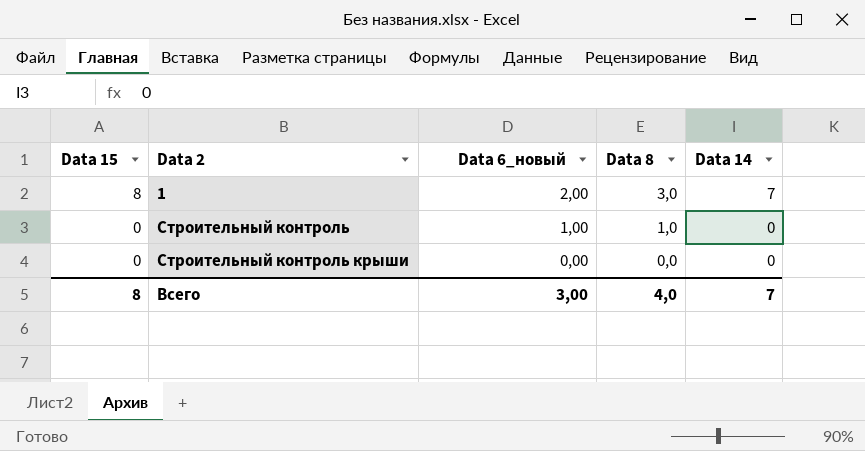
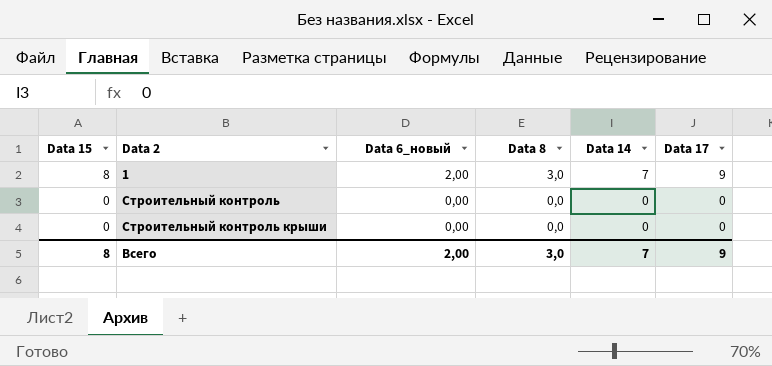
column Data 17 | position: none -> 6
Строительный контроль | Data 6_новый: 1,00 -> 0,00
Строительный контроль | Data 8: 1,0 -> 0,0
Всего | Data 6_новый: 3,00 -> 2,00
Всего | Data 8: 4,0 -> 3,0

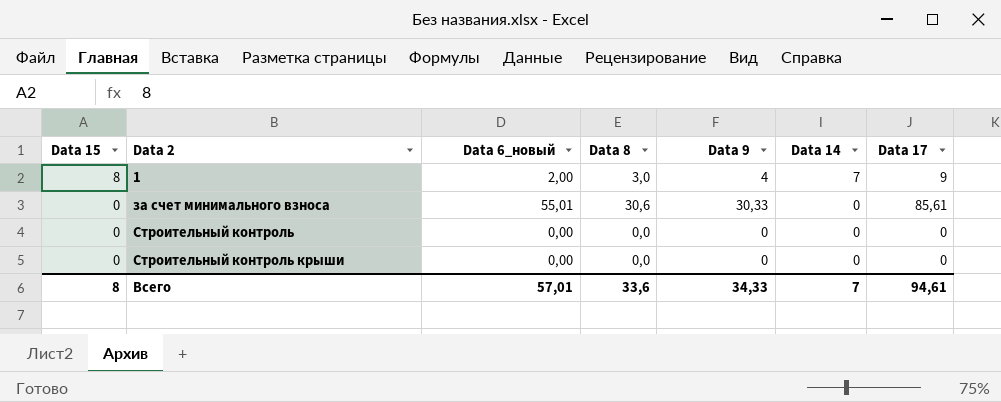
column Data 9 | position: none -> 5
row за счет минимального взноса: none -> 0 | 55,01 | 30,6 | 30,33 | 0 | 85,61
Всего | Data 6_новый: 2,00 -> 57,01
Всего | Data 8: 3,0 -> 33,6
Всего | Data 17: 9 -> 94,61

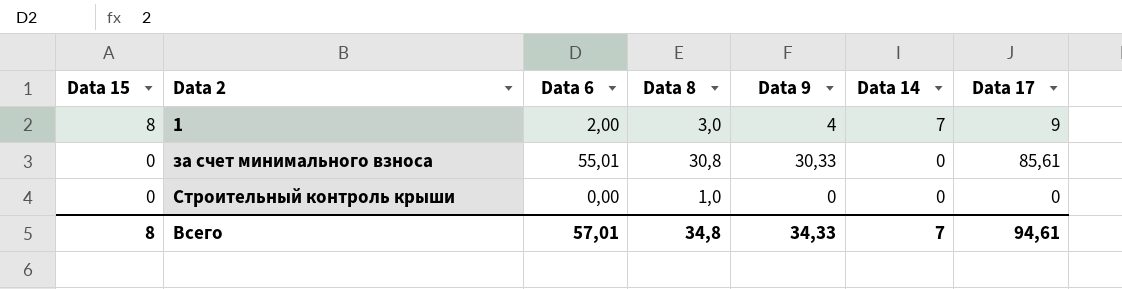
column name: Data 6_новый -> Data 6
row Строительный контроль: 0 | 0,00 | 0,0 | 0 | 0 | 0 -> none
за счет минимального взноса | Data 8: 30,6 -> 30,8
Строительный контроль крыши | Data 8: 0,0 -> 1,0
Всего | Data 8: 33,6 -> 34,8

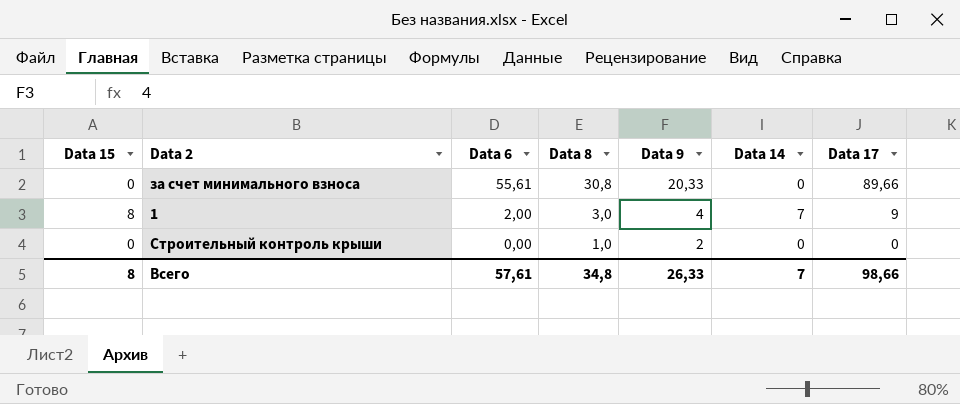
row order: Data 15 descending -> Data 6 descending
за счет минимального взноса | Data 6: 55,01 -> 55,61
за счет минимального взноса | Data 9: 30,33 -> 20,33
за счет минимального взноса | Data 17: 85,61 -> 89,66
Строительный контроль крыши | Data 9: 0 -> 2
Всего | Data 6: 57,01 -> 57,61
Всего | Data 9: 34,33 -> 26,33
Всего | Data 17: 94,61 -> 98,66

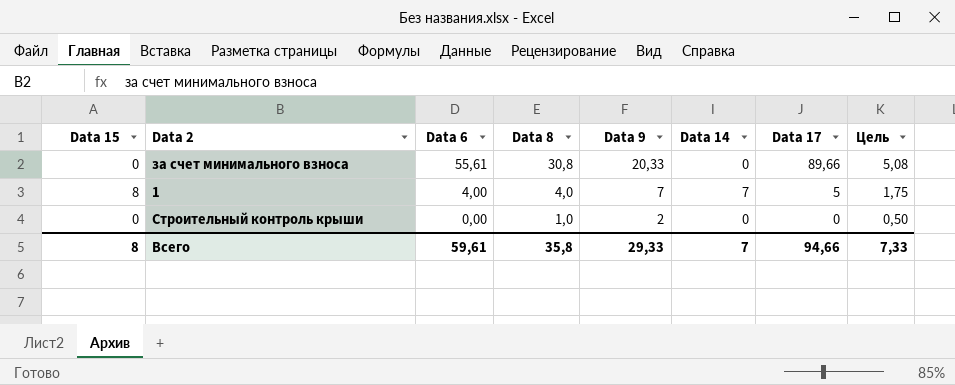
column Цель | formula: none -> [Data 9] * 0,25
1 | Data 6: 2,00 -> 4,00
1 | Data 8: 3,0 -> 4,0
1 | Data 9: 4 -> 7
1 | Data 17: 9 -> 5
Всего | Data 6: 57,61 -> 59,61
Всего | Data 8: 34,8 -> 35,8
Всего | Data 9: 26,33 -> 29,33
Всего | Data 17: 98,66 -> 94,66

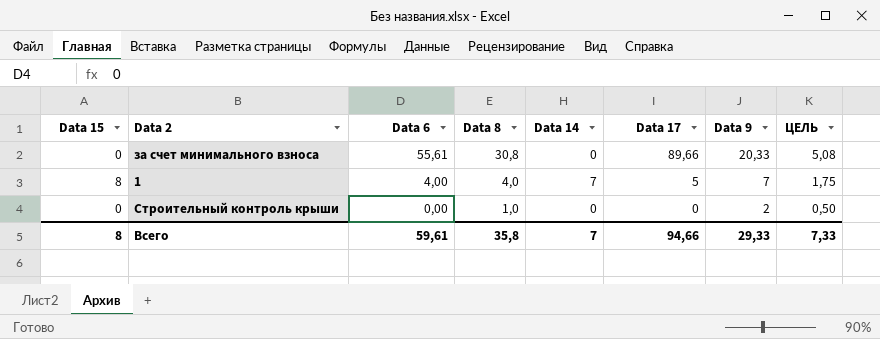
column Data 9 | position: 5 -> 7
column name: Цель -> ЦЕЛЬ

